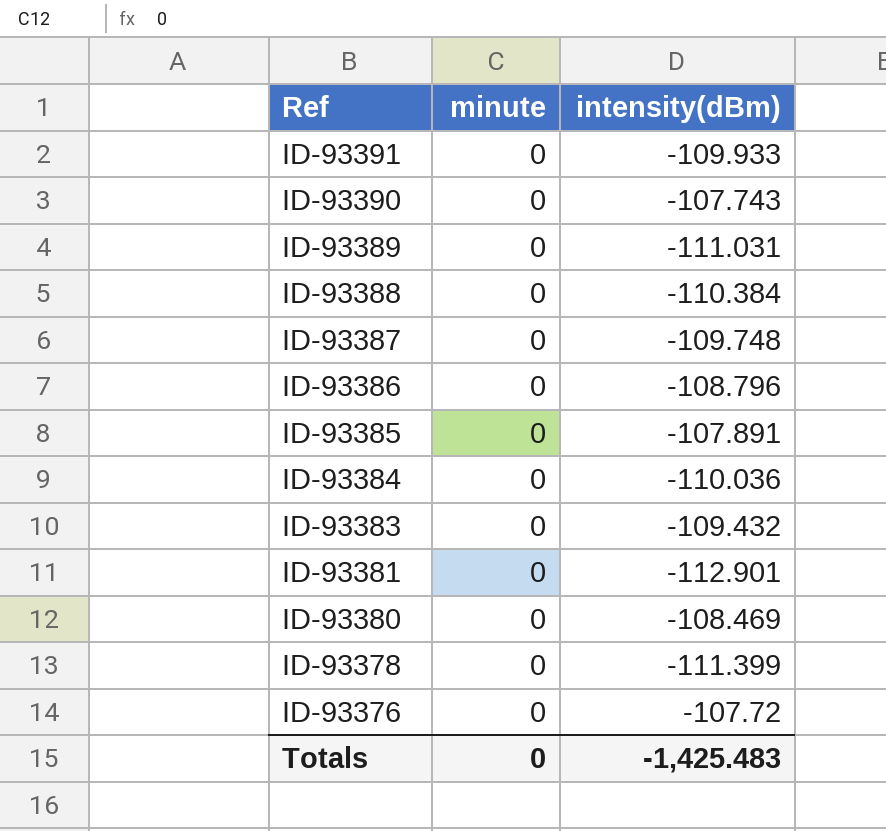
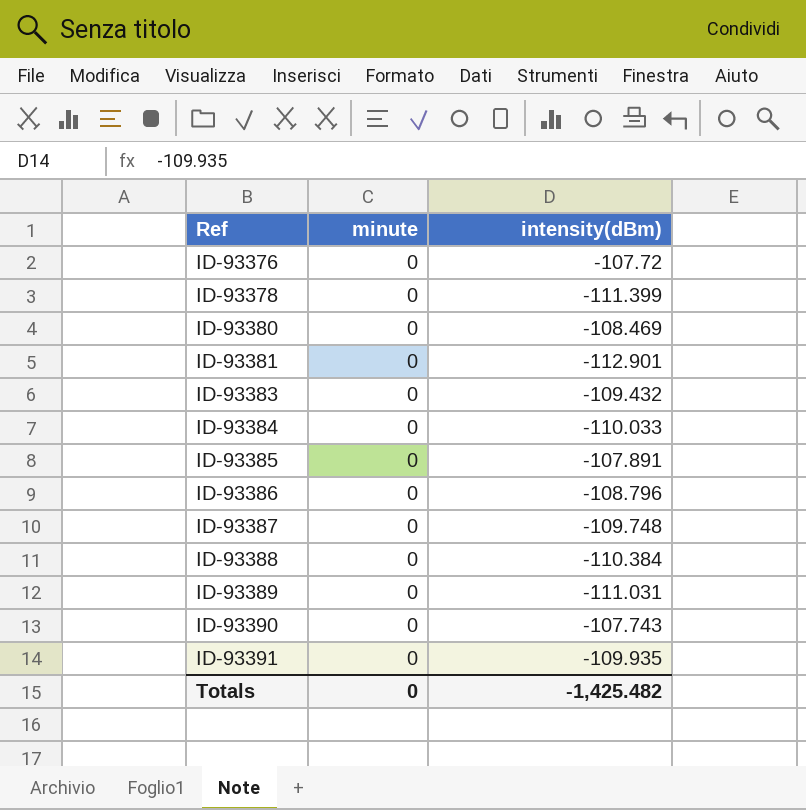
row order: Ref descending -> Ref ascending
ID-93384 | intensity(dBm): -110.036 -> -110.033
ID-93391 | intensity(dBm): -109.933 -> -109.935
Totals | intensity(dBm): -1,425.483 -> -1,425.482

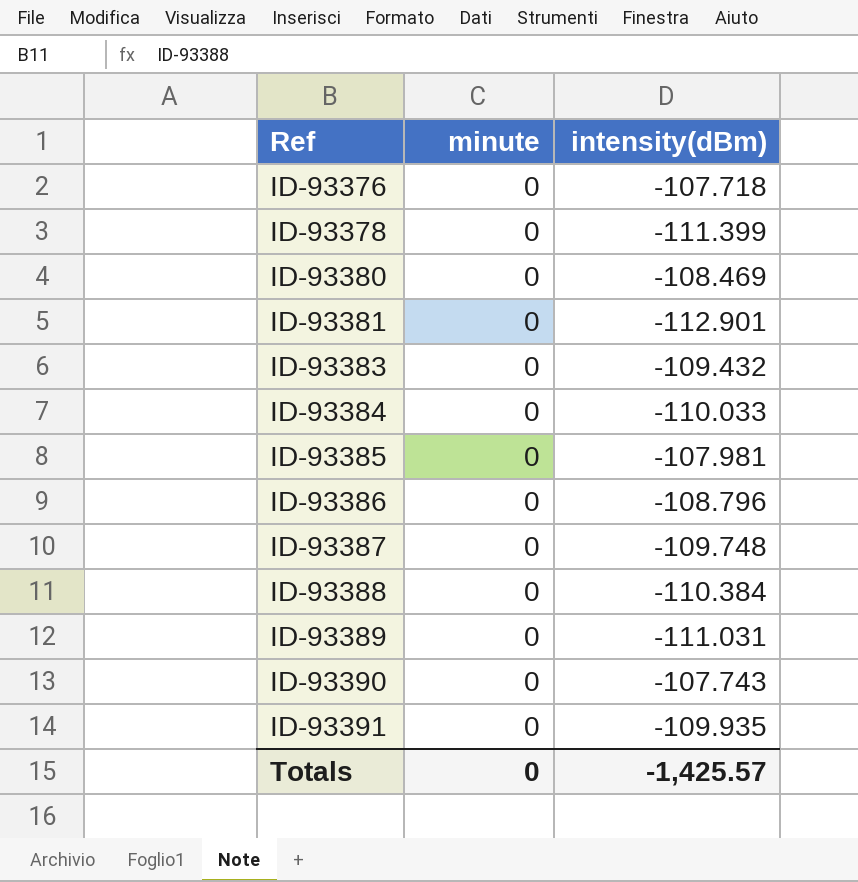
ID-93376 | intensity(dBm): -107.72 -> -107.718
ID-93385 | intensity(dBm): -107.891 -> -107.981
Totals | intensity(dBm): -1,425.482 -> -1,425.57

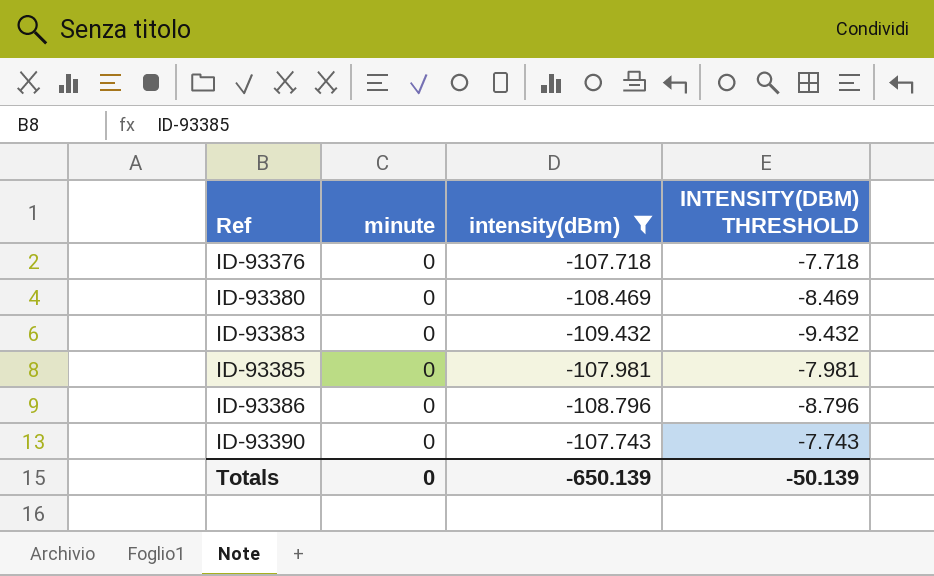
filter: none -> intensity(dBm) >= -109.432
column INTENSITY(DBM) THRESHOLD | formula: none -> [intensity(dBm)] + 100
Totals | intensity(dBm): -1,425.57 -> -650.139

